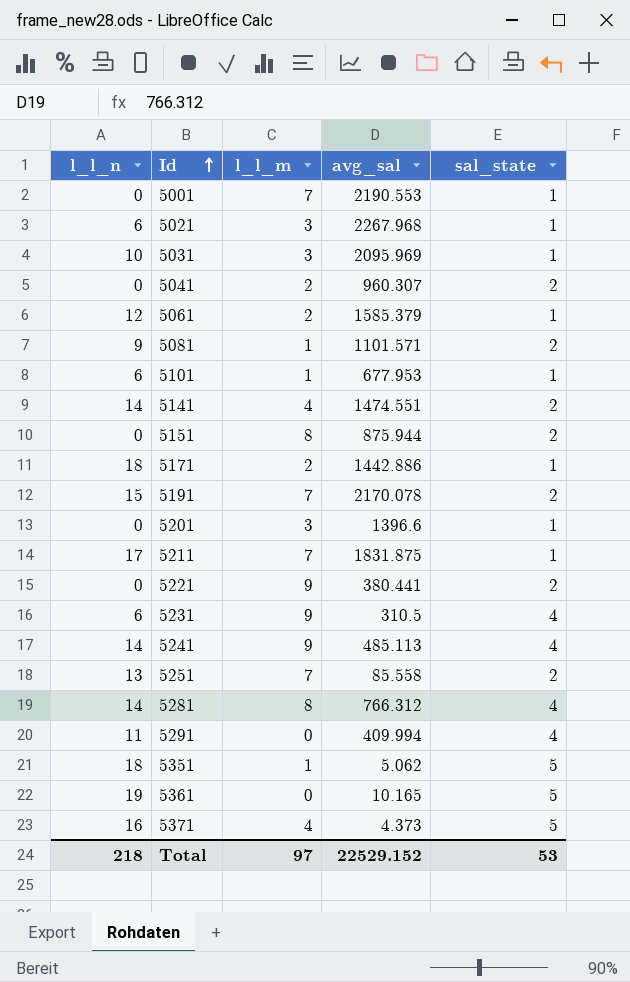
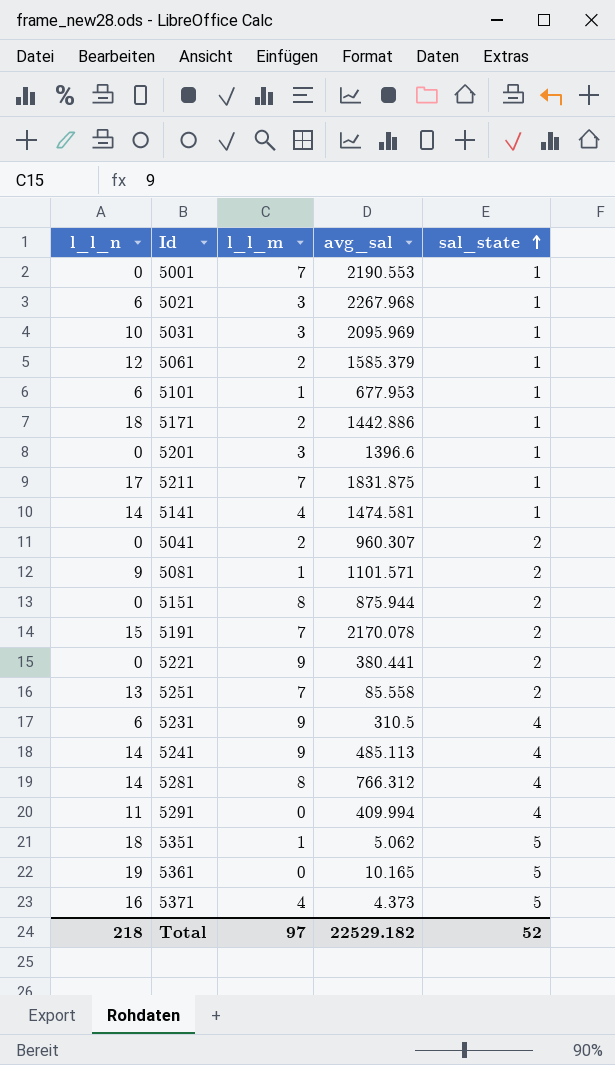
row order: Id ascending -> sal_state ascending
5141 | avg_sal: 1474.551 -> 1474.581
5141 | sal_state: 2 -> 1
Total | avg_sal: 22529.152 -> 22529.182
Total | sal_state: 53 -> 52

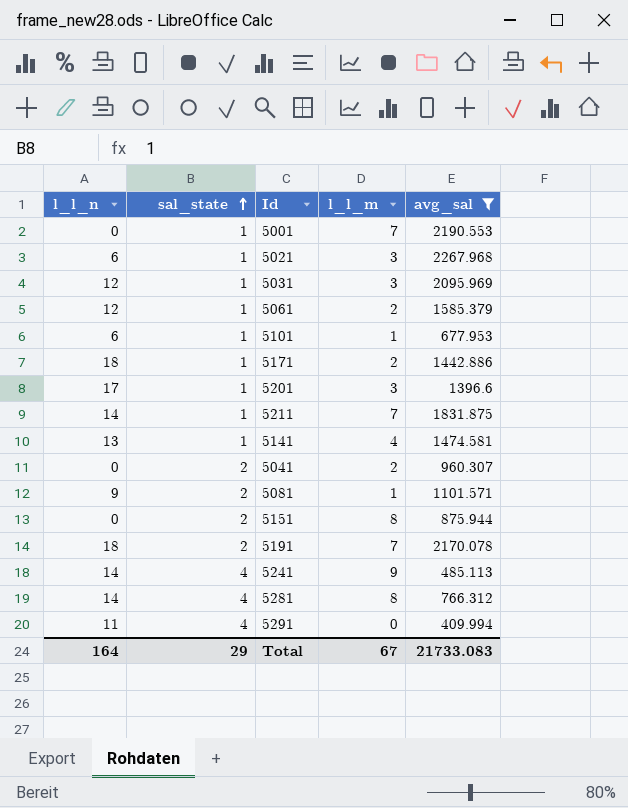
filter: none -> avg_sal >= 409.994
column sal_state | position: 5 -> 2
5031 | l_l_n: 10 -> 12
5201 | l_l_n: 0 -> 17
5211 | l_l_n: 17 -> 14
5141 | l_l_n: 14 -> 13
5191 | l_l_n: 15 -> 18
Total | l_l_n: 218 -> 164
Total | sal_state: 52 -> 29
Total | l_l_m: 97 -> 67
Total | avg_sal: 22529.182 -> 21733.083

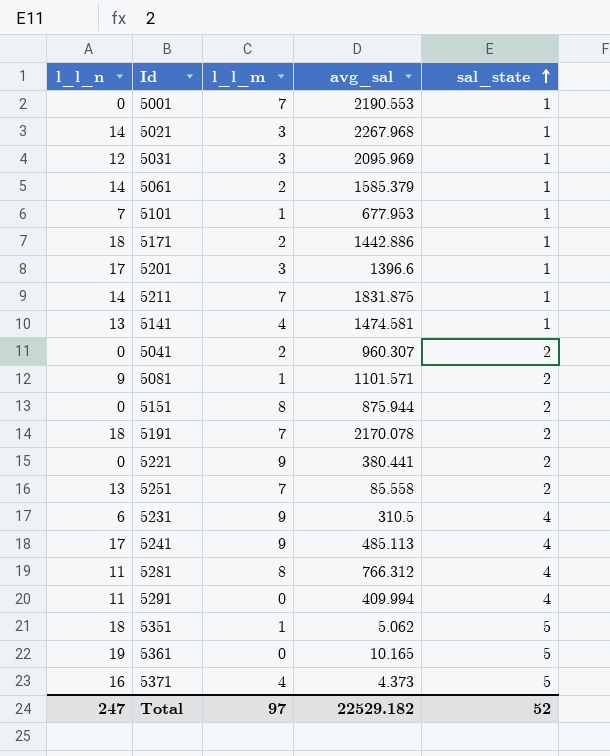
filter: avg_sal >= 409.994 -> none
column sal_state | position: 2 -> 5
5021 | l_l_n: 6 -> 14
5061 | l_l_n: 12 -> 14
5101 | l_l_n: 6 -> 7
5241 | l_l_n: 14 -> 17
5281 | l_l_n: 14 -> 11
Total | l_l_n: 164 -> 247
Total | l_l_m: 67 -> 97
Total | avg_sal: 21733.083 -> 22529.182
Total | sal_state: 29 -> 52

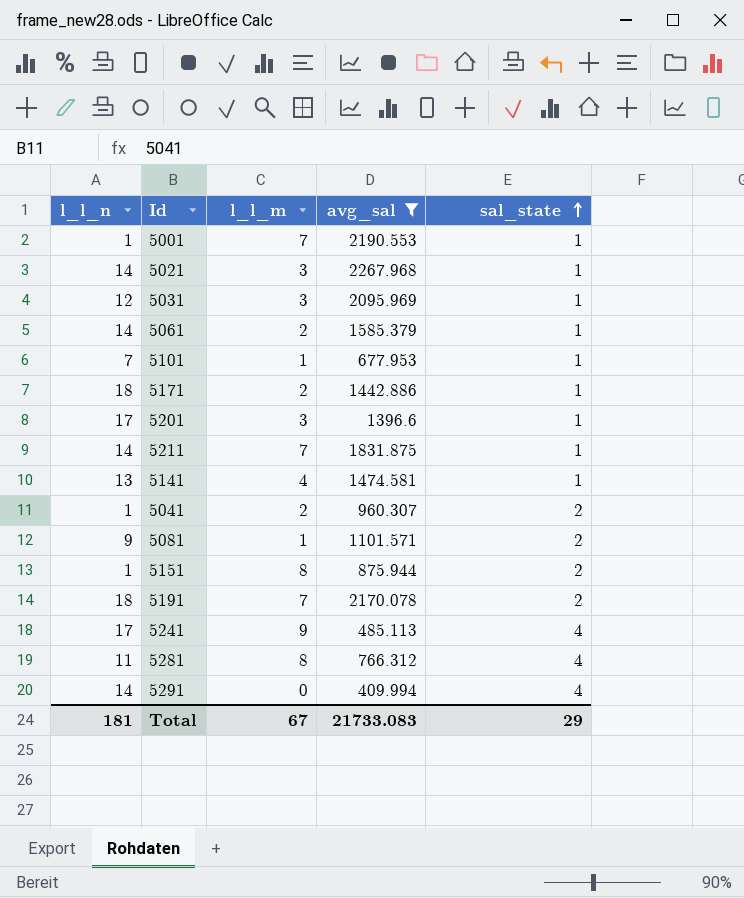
filter: none -> avg_sal >= 409.994
5001 | l_l_n: 0 -> 1
5041 | l_l_n: 0 -> 1
5151 | l_l_n: 0 -> 1
5291 | l_l_n: 11 -> 14
Total | l_l_n: 247 -> 181
Total | l_l_m: 97 -> 67
Total | avg_sal: 22529.182 -> 21733.083
Total | sal_state: 52 -> 29

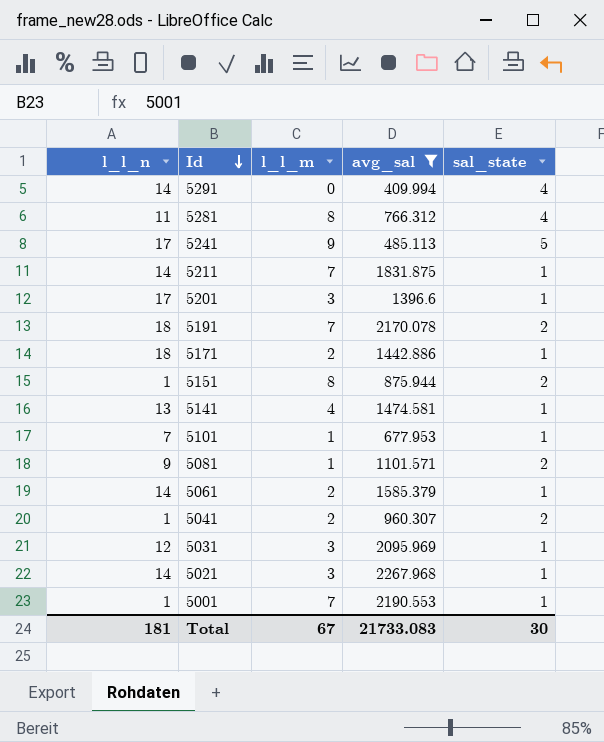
row order: sal_state ascending -> Id descending
5241 | sal_state: 4 -> 5
Total | sal_state: 29 -> 30

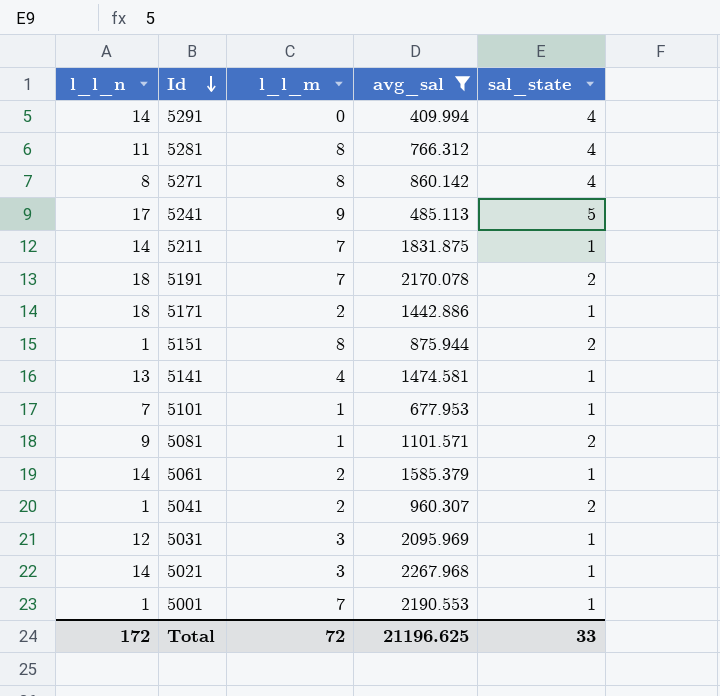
row 5201: 17 | 3 | 1396.6 | 1 -> none
row 5271: none -> 8 | 8 | 860.142 | 4
Total | l_l_n: 181 -> 172
Total | l_l_m: 67 -> 72
Total | avg_sal: 21733.083 -> 21196.625
Total | sal_state: 30 -> 33

